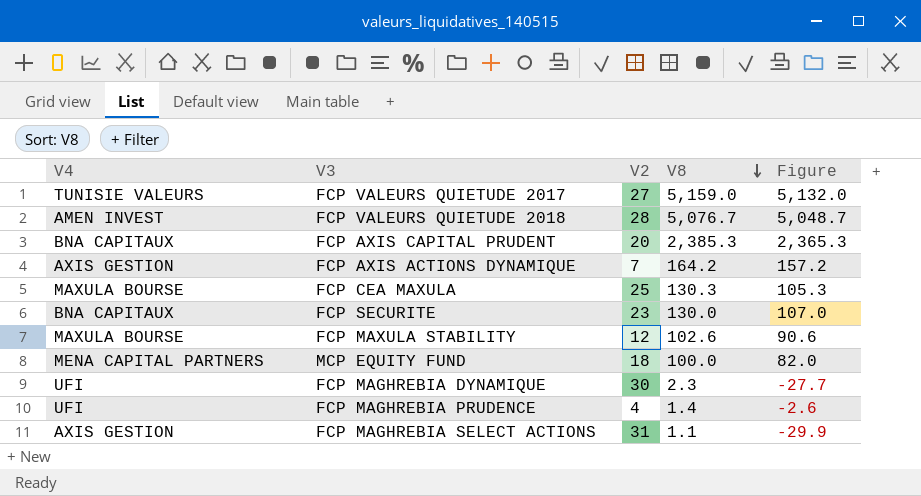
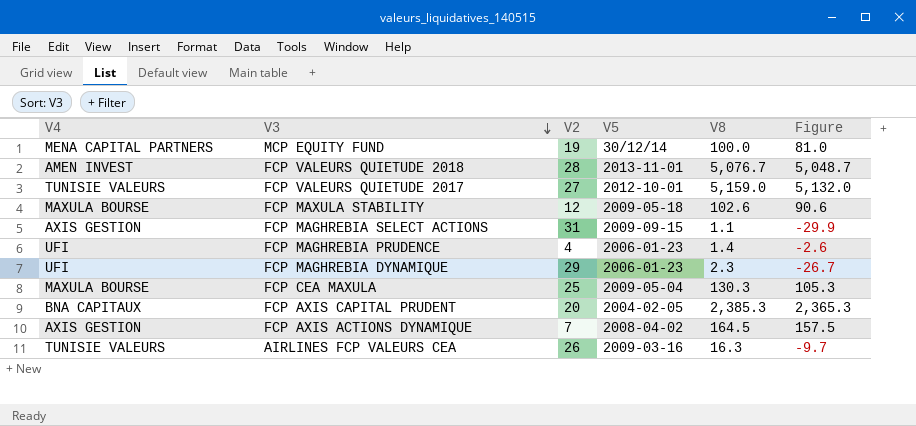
row order: V8 descending -> V3 descending
column V5 | position: none -> 4
row FCP SECURITE: BNA CAPITAUX | 23 | 130.0 | 107.0 -> none
MCP EQUITY FUND | V2: 18 -> 19
MCP EQUITY FUND | Figure: 82.0 -> 81.0
FCP MAGHREBIA DYNAMIQUE | V2: 30 -> 29
FCP MAGHREBIA DYNAMIQUE | Figure: -27.7 -> -26.7
FCP AXIS ACTIONS DYNAMIQUE | V8: 164.2 -> 164.5
FCP AXIS ACTIONS DYNAMIQUE | Figure: 157.2 -> 157.5
row AIRLINES FCP VALEURS CEA: none -> TUNISIE VALEURS | 26 | 2009-03-16 | 16.3 | -9.7

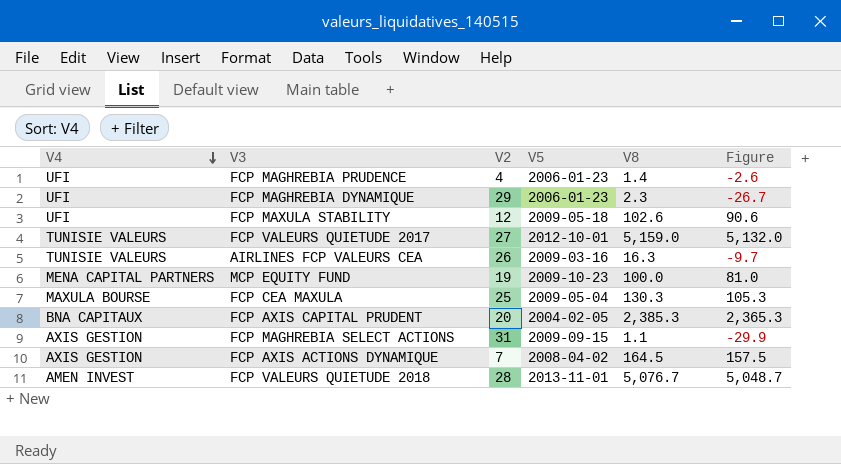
row order: V3 descending -> V4 descending
FCP MAXULA STABILITY | V4: MAXULA BOURSE -> UFI
MCP EQUITY FUND | V5: 30/12/14 -> 2009-10-23

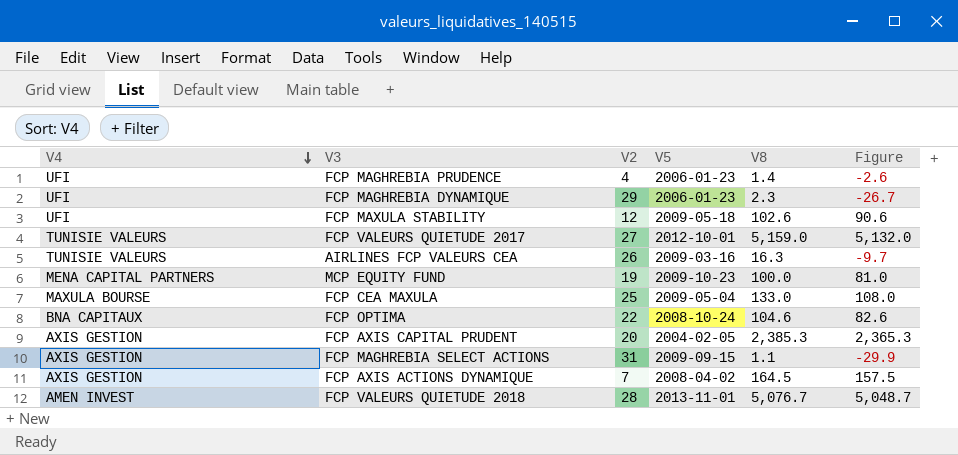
FCP CEA MAXULA | V8: 130.3 -> 133.0
FCP CEA MAXULA | Figure: 105.3 -> 108.0
row FCP OPTIMA: none -> BNA CAPITAUX | 22 | 2008-10-24 | 104.6 | 82.6
FCP AXIS CAPITAL PRUDENT | V4: BNA CAPITAUX -> AXIS GESTION

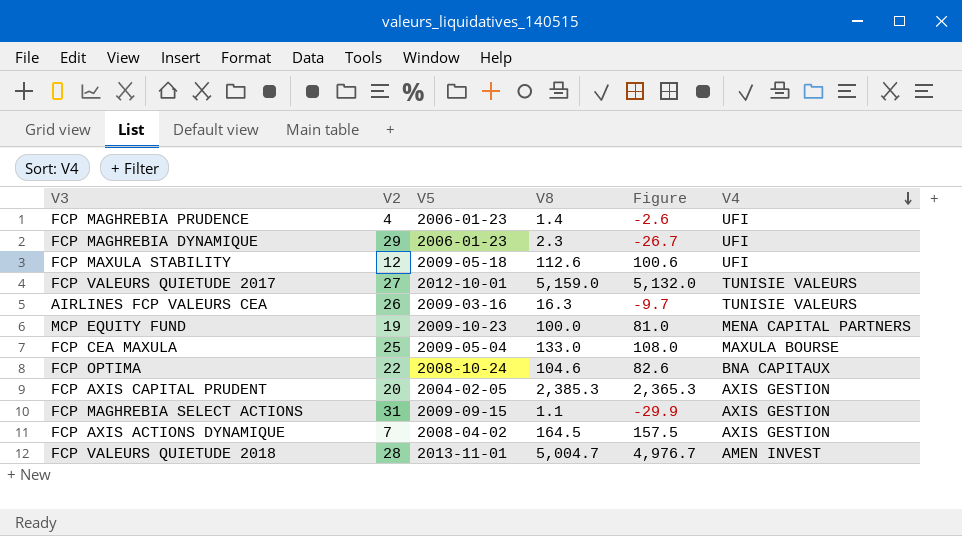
column V4 | position: 1 -> 6
FCP MAXULA STABILITY | V8: 102.6 -> 112.6
FCP MAXULA STABILITY | Figure: 90.6 -> 100.6
FCP VALEURS QUIETUDE 2018 | V8: 5,076.7 -> 5,004.7
FCP VALEURS QUIETUDE 2018 | Figure: 5,048.7 -> 4,976.7

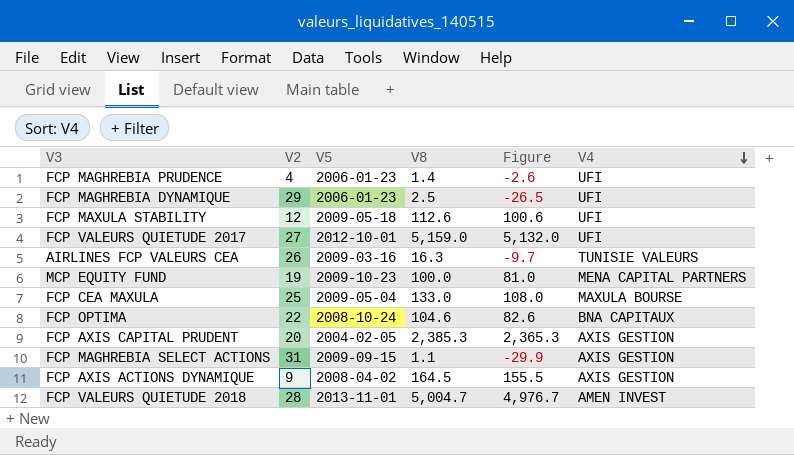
FCP MAGHREBIA DYNAMIQUE | V8: 2.3 -> 2.5
FCP MAGHREBIA DYNAMIQUE | Figure: -26.7 -> -26.5
FCP VALEURS QUIETUDE 2017 | V4: TUNISIE VALEURS -> UFI
FCP AXIS ACTIONS DYNAMIQUE | V2: 7 -> 9
FCP AXIS ACTIONS DYNAMIQUE | Figure: 157.5 -> 155.5

